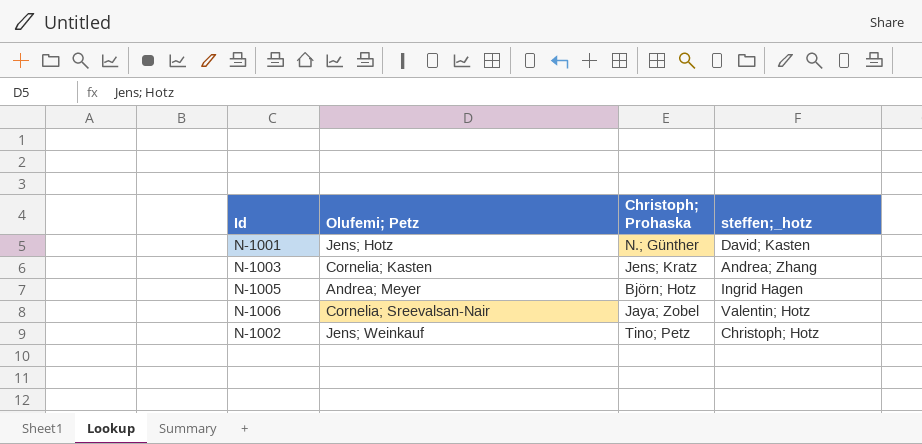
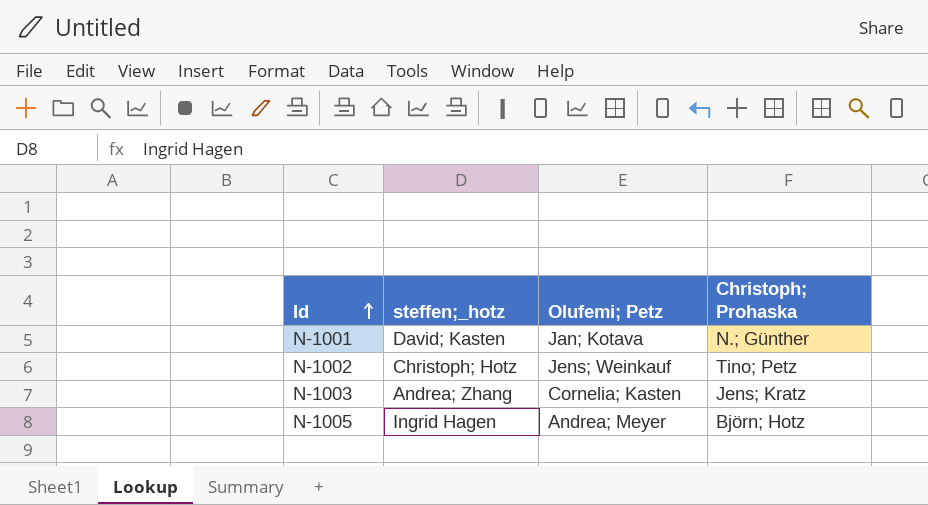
row order: none -> Id ascending
column steffen;_hotz | position: 4 -> 2
row N-1006: Cornelia; Sreevalsan-Nair | Jaya; Zobel | Valentin; Hotz -> none
N-1001 | Olufemi; Petz: Jens; Hotz -> Jan; Kotava

